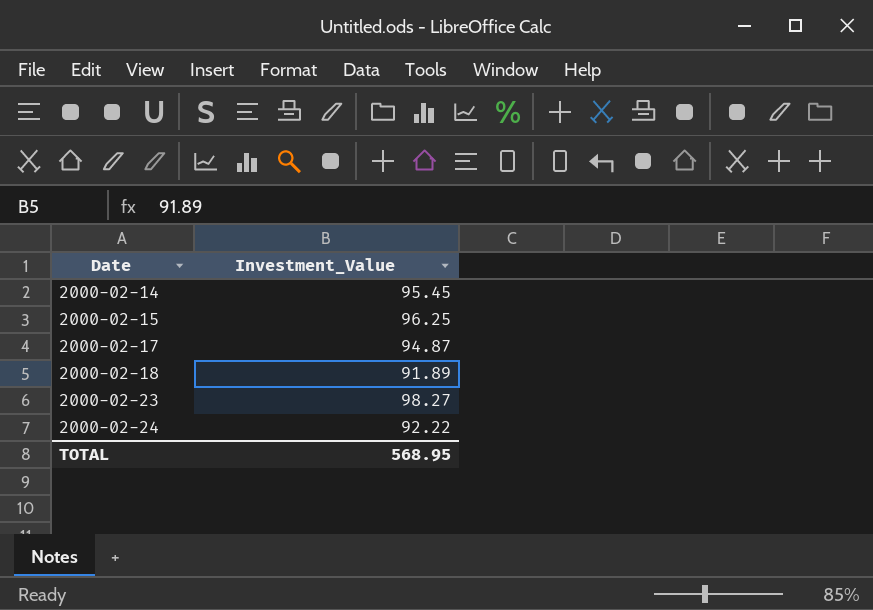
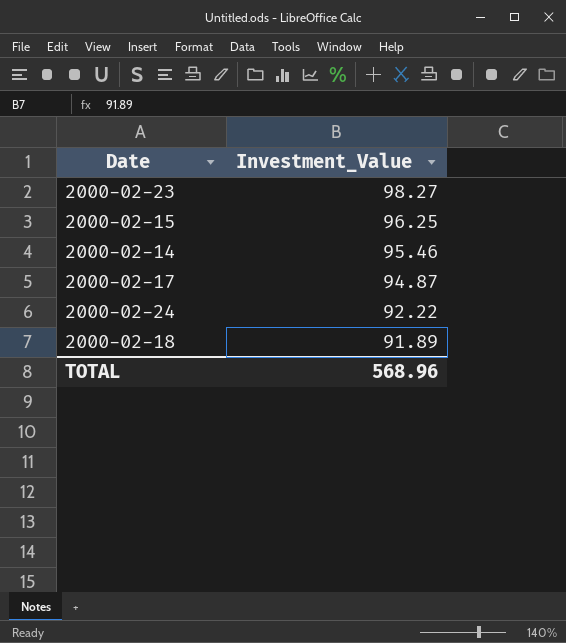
row order: Date ascending -> Investment_Value descending
2000-02-14 | Investment_Value: 95.45 -> 95.46
TOTAL | Investment_Value: 568.95 -> 568.96

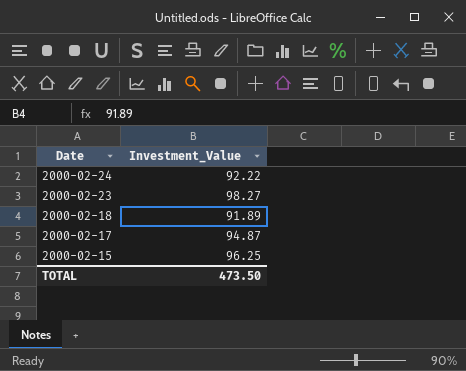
row order: Investment_Value descending -> Date descending
row 2000-02-14: 95.46 -> none
TOTAL | Investment_Value: 568.96 -> 473.50

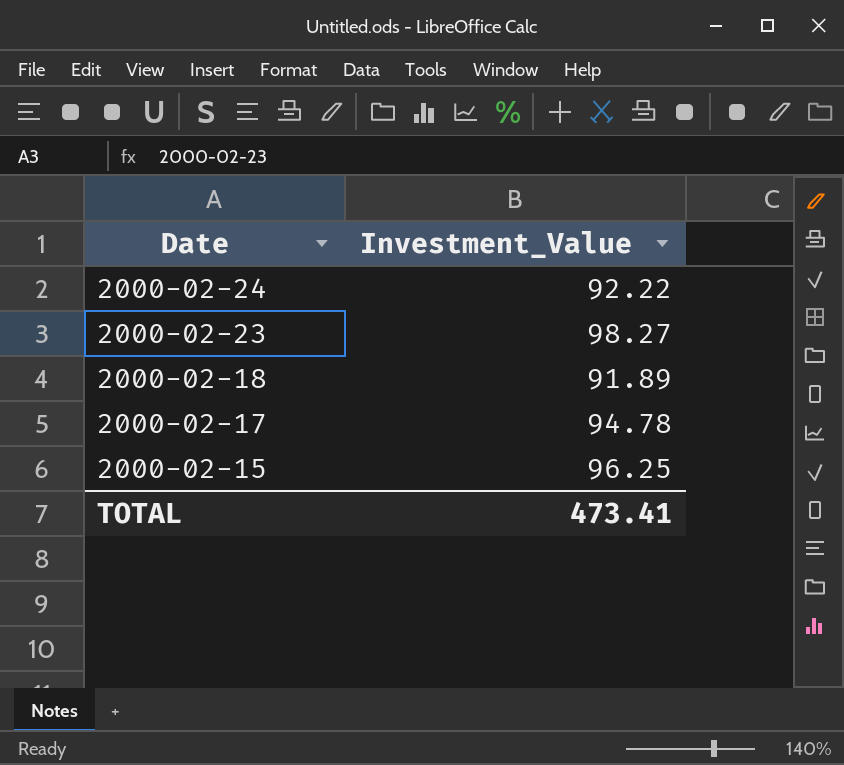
2000-02-17 | Investment_Value: 94.87 -> 94.78
TOTAL | Investment_Value: 473.50 -> 473.41

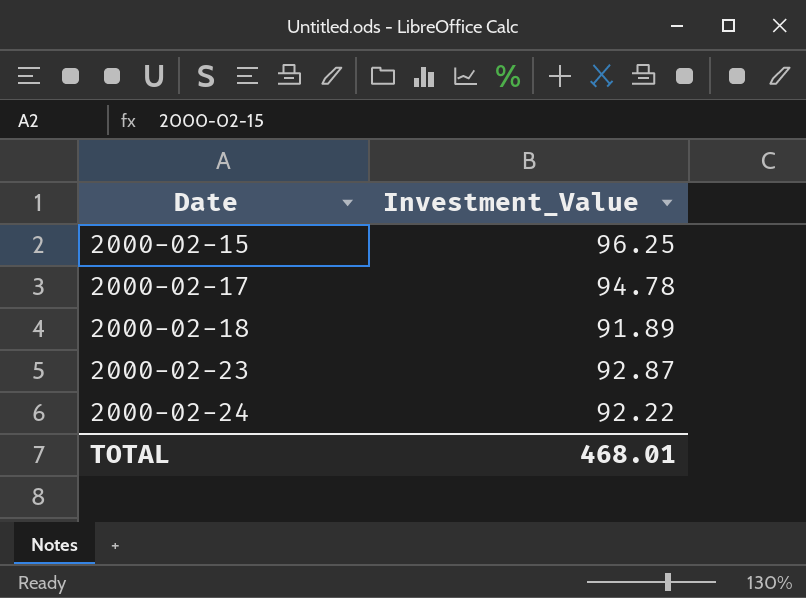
row order: Date descending -> Date ascending
2000-02-23 | Investment_Value: 98.27 -> 92.87
TOTAL | Investment_Value: 473.41 -> 468.01

